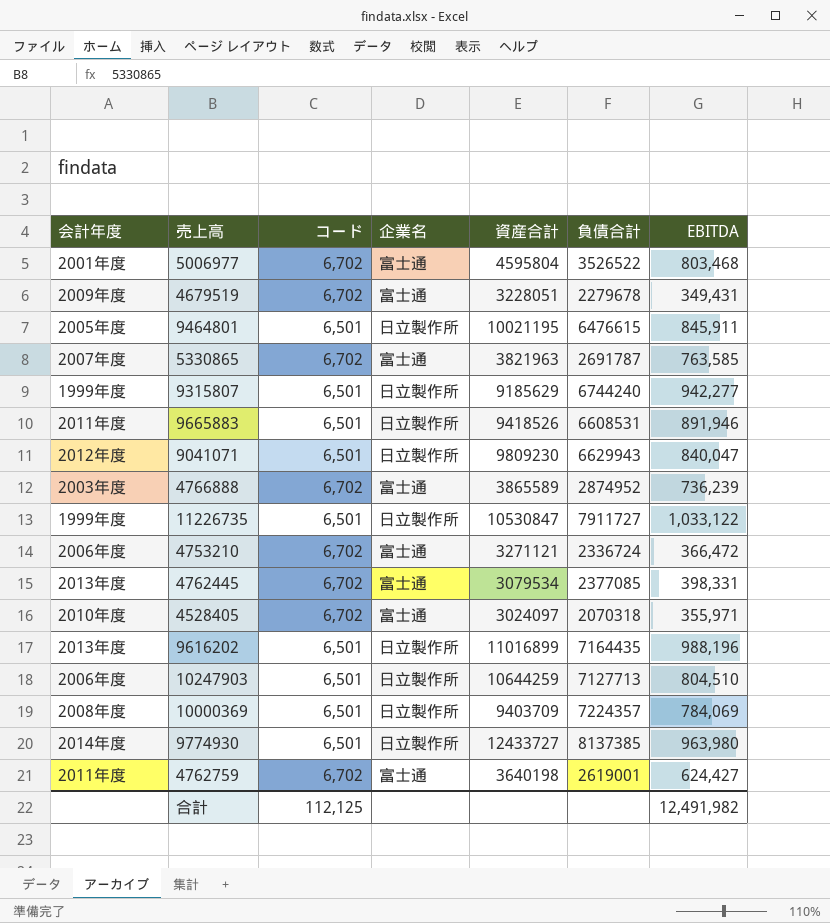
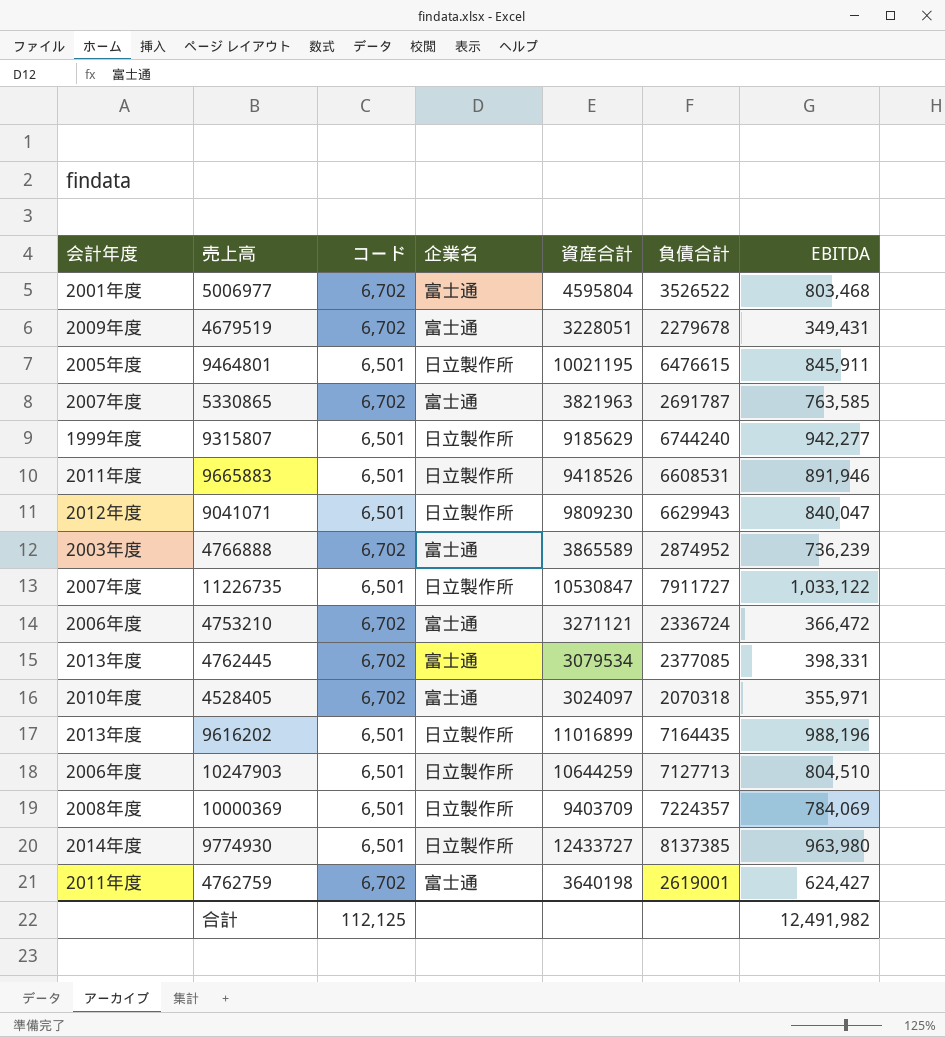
11226735 | 会計年度: 1999年度 -> 2007年度

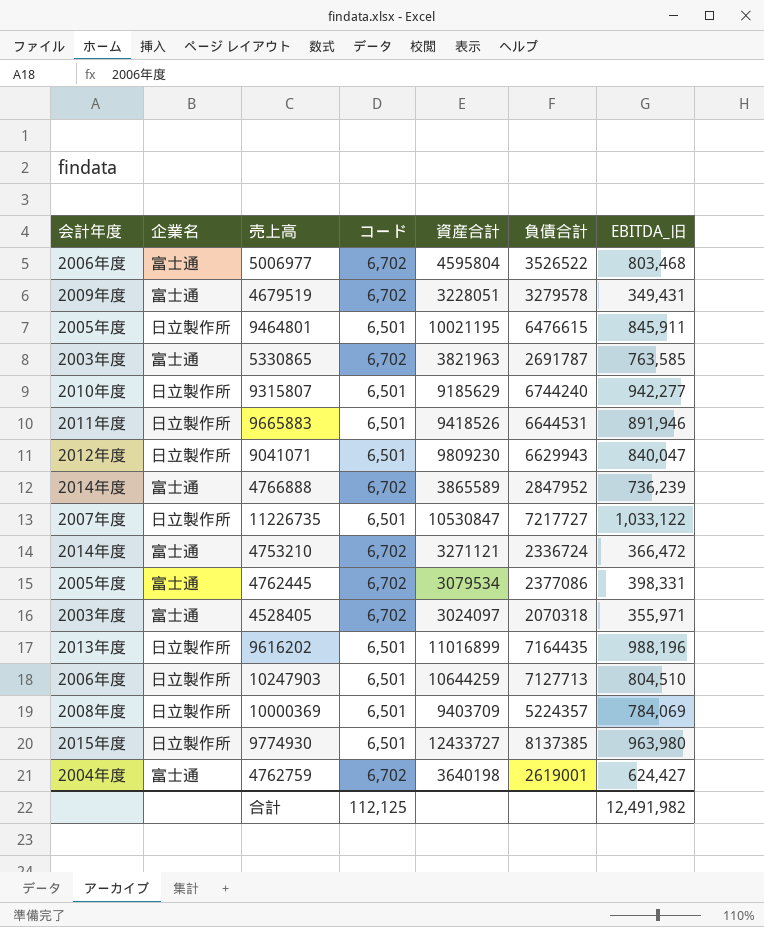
column 企業名 | position: 4 -> 2
column name: EBITDA -> EBITDA_旧
5006977 | 会計年度: 2001年度 -> 2006年度
4679519 | 負債合計: 2279678 -> 3279578
5330865 | 会計年度: 2007年度 -> 2003年度
9315807 | 会計年度: 1999年度 -> 2010年度
9665883 | 負債合計: 6608531 -> 6644531
4766888 | 会計年度: 2003年度 -> 2014年度
4766888 | 負債合計: 2874952 -> 2847952
11226735 | 負債合計: 7911727 -> 7217727
4753210 | 会計年度: 2006年度 -> 2014年度
4762445 | 会計年度: 2013年度 -> 2005年度
4762445 | 負債合計: 2377085 -> 2377086
4528405 | 会計年度: 2010年度 -> 2003年度
10000369 | 負債合計: 7224357 -> 5224357
9774930 | 会計年度: 2014年度 -> 2015年度
4762759 | 会計年度: 2011年度 -> 2004年度

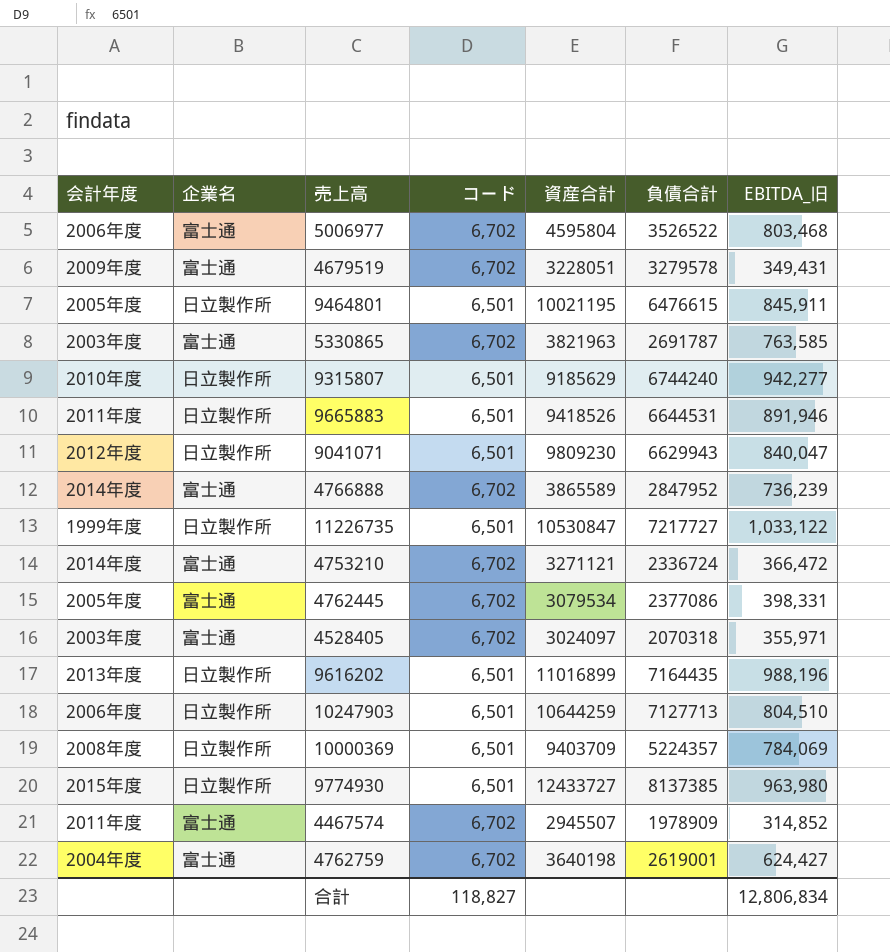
11226735 | 会計年度: 2007年度 -> 1999年度
row 4467574: none -> 2011年度 | 富士通 | 6,702 | 2945507 | 1978909 | 314,852
合計 | コード: 112,125 -> 118,827
合計 | EBITDA_旧: 12,491,982 -> 12,806,834

